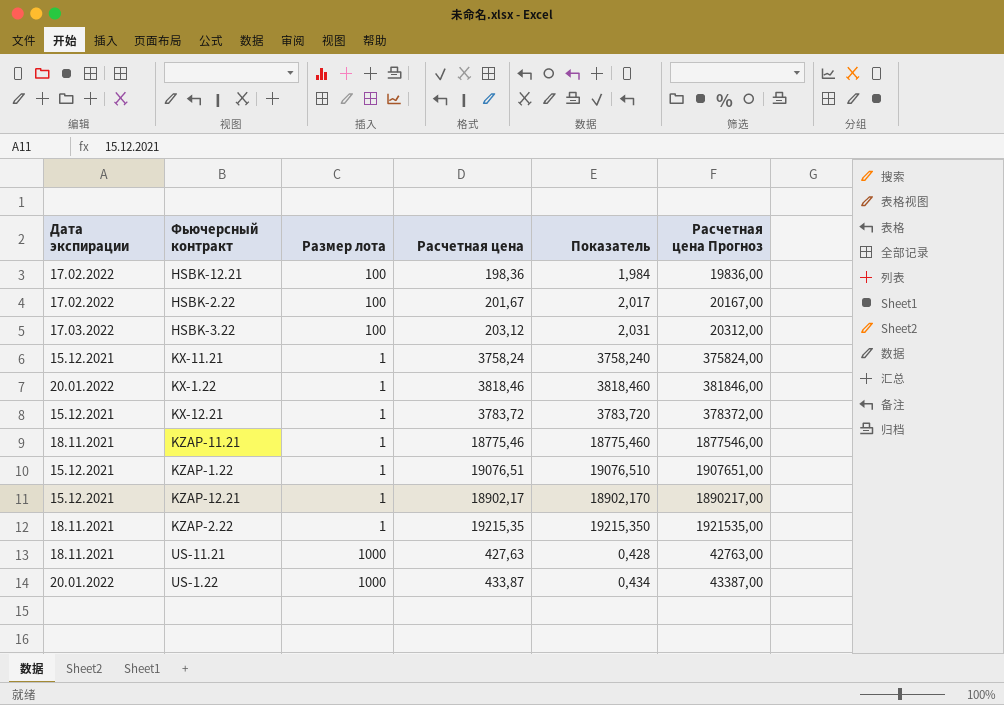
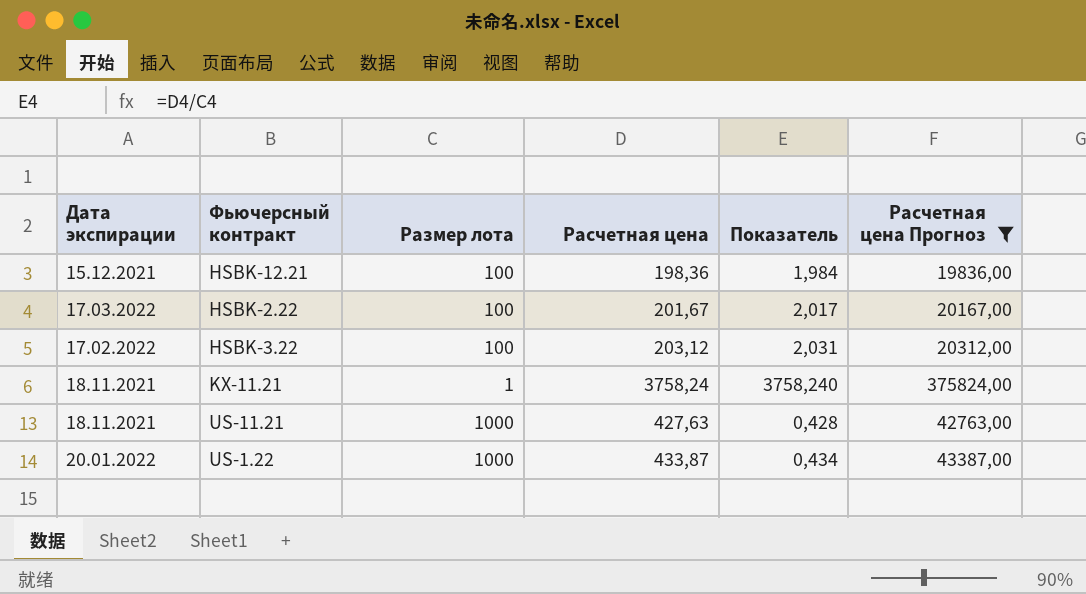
filter: none -> Расчетная цена Прогноз <= 375824,00
HSBK-12.21 | Дата экспирации: 17.02.2022 -> 15.12.2021
HSBK-2.22 | Дата экспирации: 17.02.2022 -> 17.03.2022
HSBK-3.22 | Дата экспирации: 17.03.2022 -> 17.02.2022
KX-11.21 | Дата экспирации: 15.12.2021 -> 18.11.2021

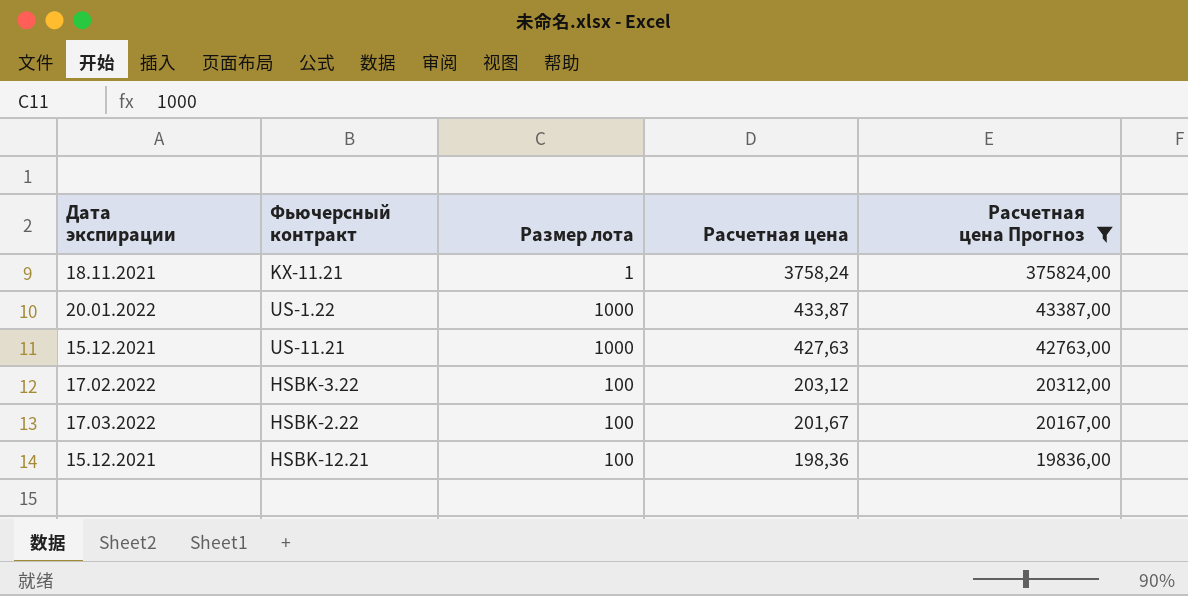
row order: none -> Расчетная цена descending
column Показатель | formula: [Расчетная цена] / [Размер лота] -> none
US-11.21 | Дата экспирации: 18.11.2021 -> 15.12.2021

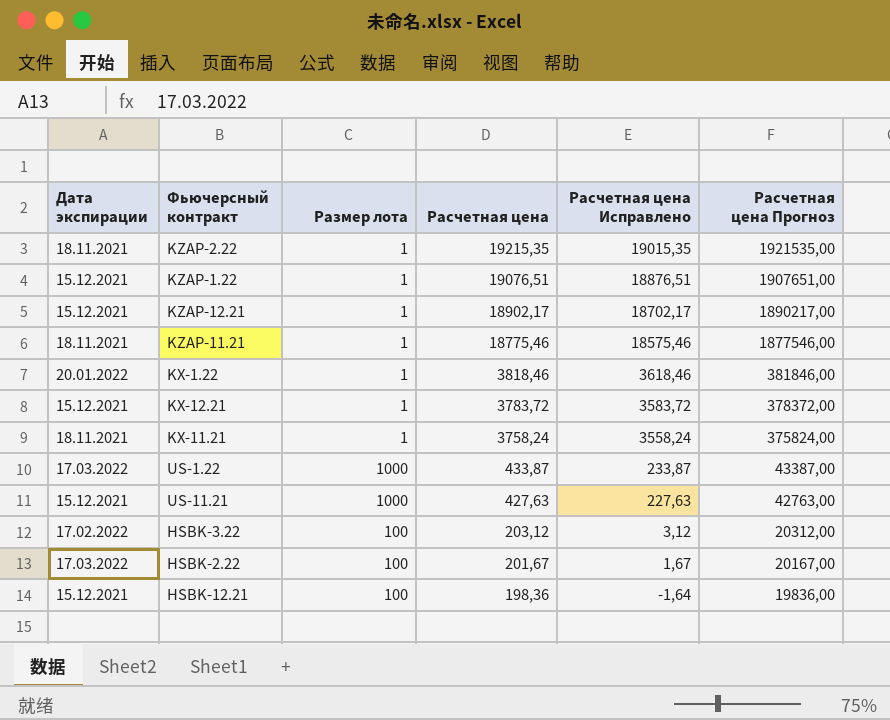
filter: Расчетная цена Прогноз <= 375824,00 -> none
column Расчетная цена Исправлено | formula: none -> [Расчетная цена] - 200
US-1.22 | Дата экспирации: 20.01.2022 -> 17.03.2022

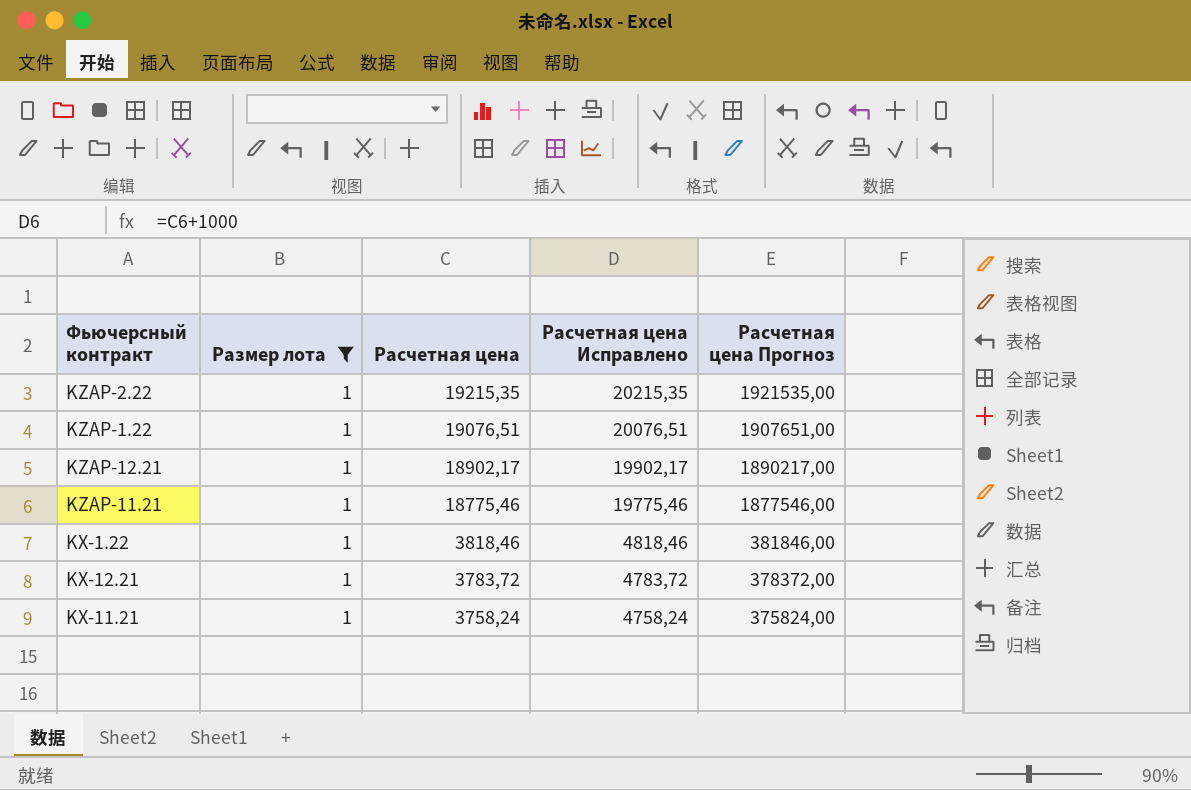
filter: none -> Размер лота = 1
column Дата экспирации | position: 1 -> none
column Расчетная цена Исправлено | formula: [Расчетная цена] - 200 -> [Расчетная цена] + 1000

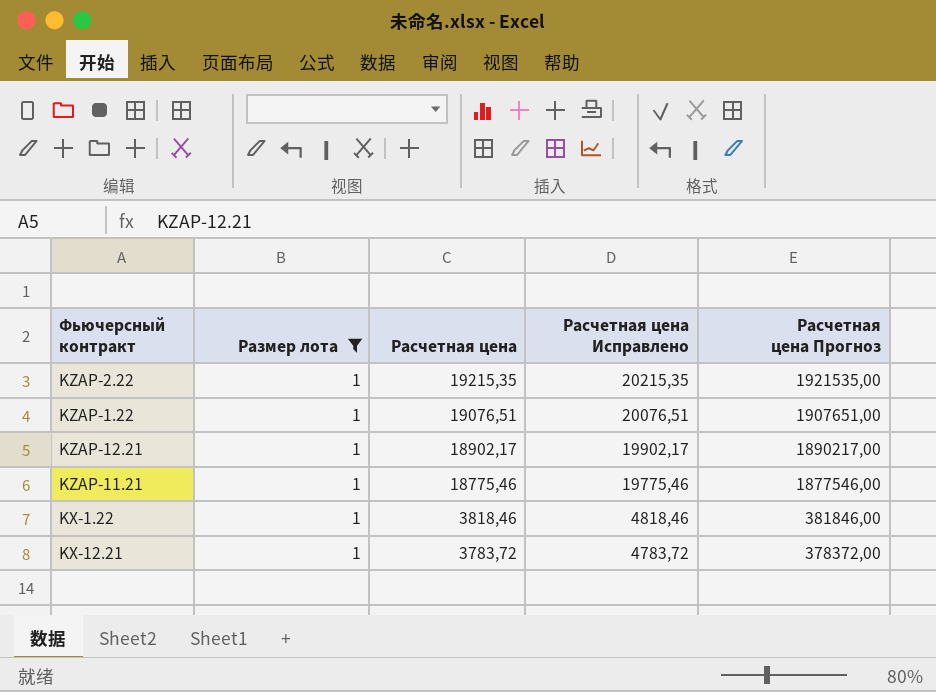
row KX-11.21: 1 | 3758,24 | 4758,24 | 375824,00 -> none

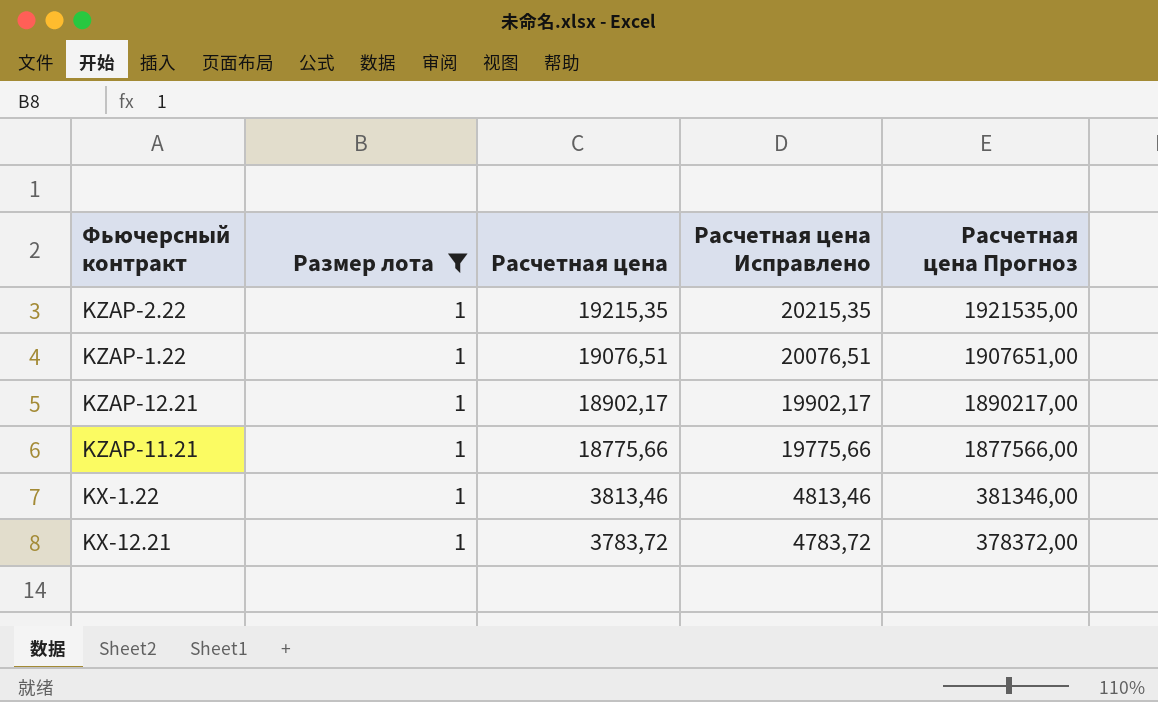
KZAP-11.21 | Расчетная цена: 18775,46 -> 18775,66
KZAP-11.21 | Расчетная цена Исправлено: 19775,46 -> 19775,66
KZAP-11.21 | Расчетная цена Прогноз: 1877546,00 -> 1877566,00
KX-1.22 | Расчетная цена: 3818,46 -> 3813,46
KX-1.22 | Расчетная цена Исправлено: 4818,46 -> 4813,46
KX-1.22 | Расчетная цена Прогноз: 381846,00 -> 381346,00

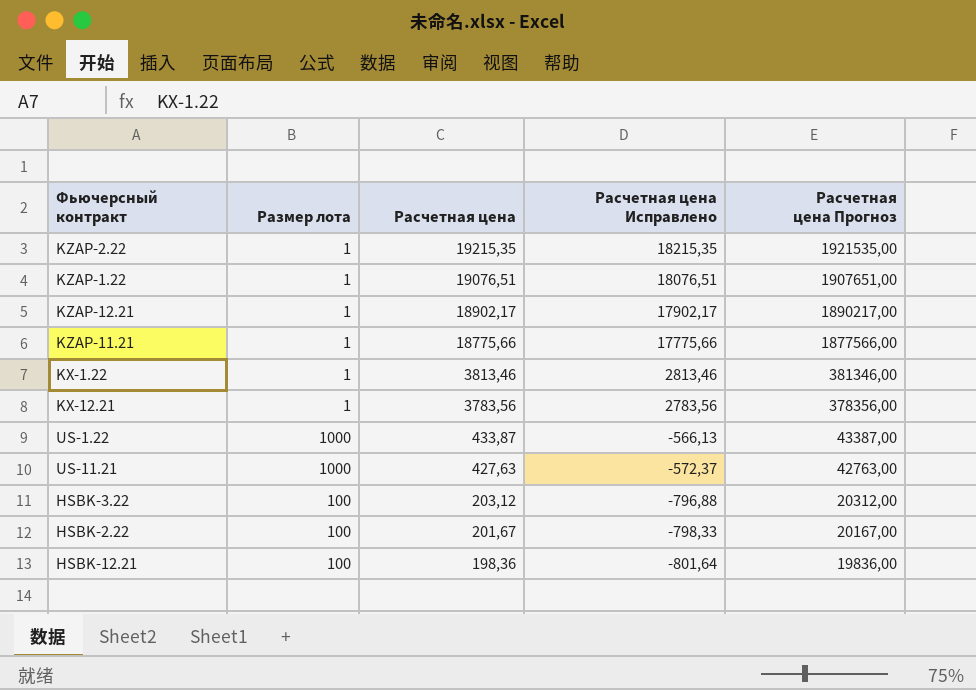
filter: Размер лота = 1 -> none
column Расчетная цена Исправлено | formula: [Расчетная цена] + 1000 -> [Расчетная цена] - 1000
KX-12.21 | Расчетная цена: 3783,72 -> 3783,56
KX-12.21 | Расчетная цена Прогноз: 378372,00 -> 378356,00

